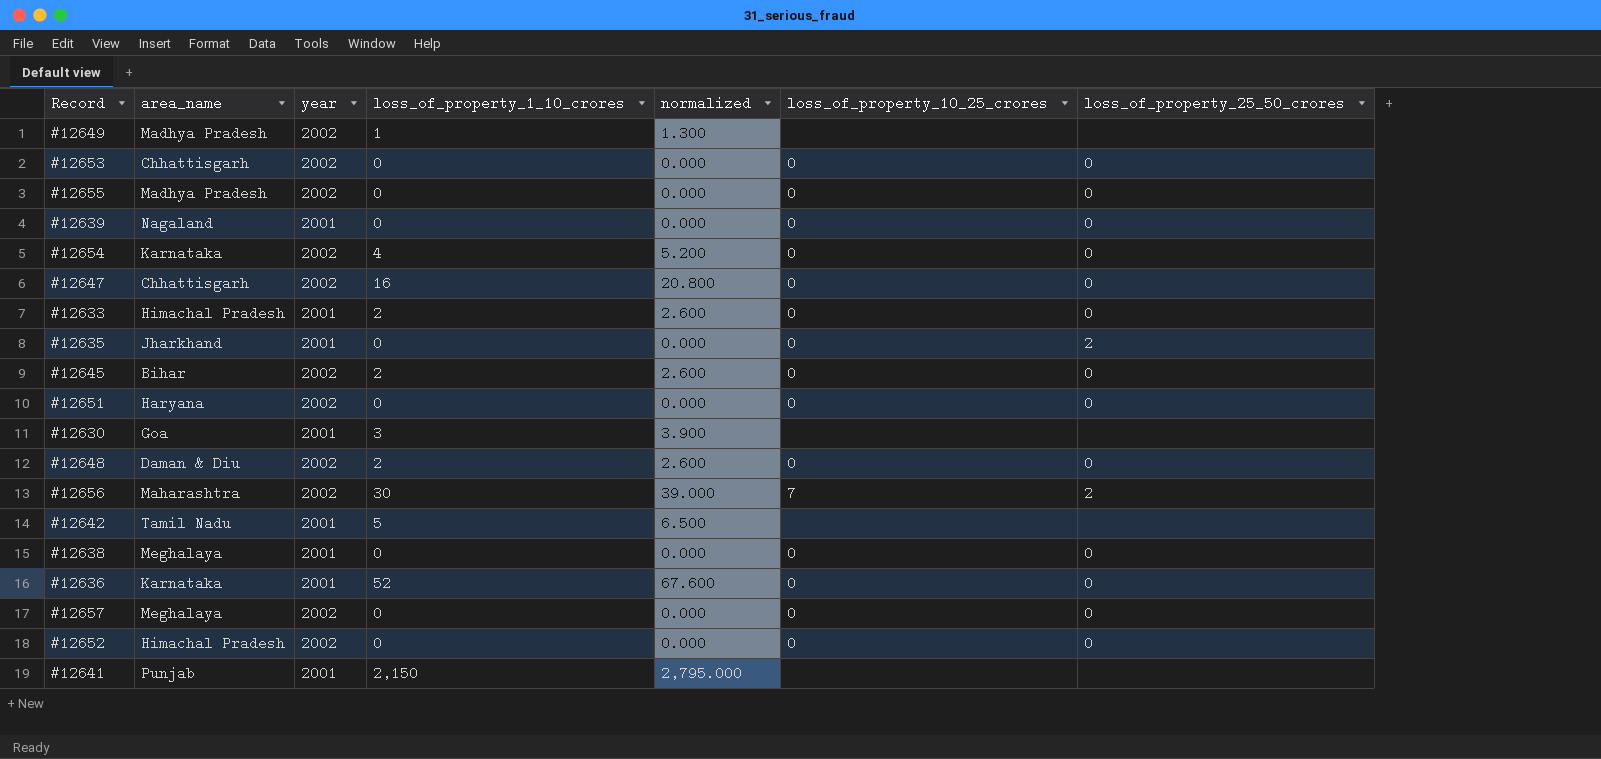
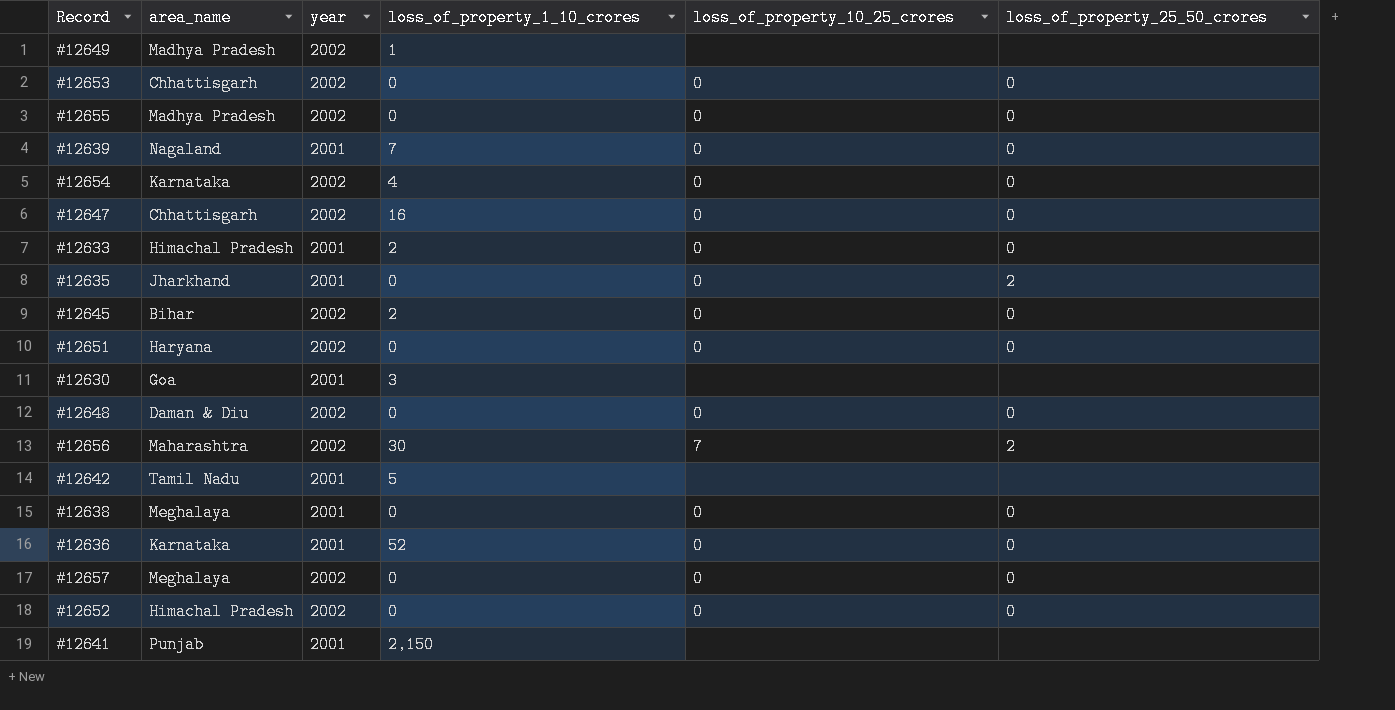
column normalized | formula: [loss_of_property_1_10_crores] * 1.3 -> none
#12639 | loss_of_property_1_10_crores: 0 -> 7
#12648 | loss_of_property_1_10_crores: 2 -> 0

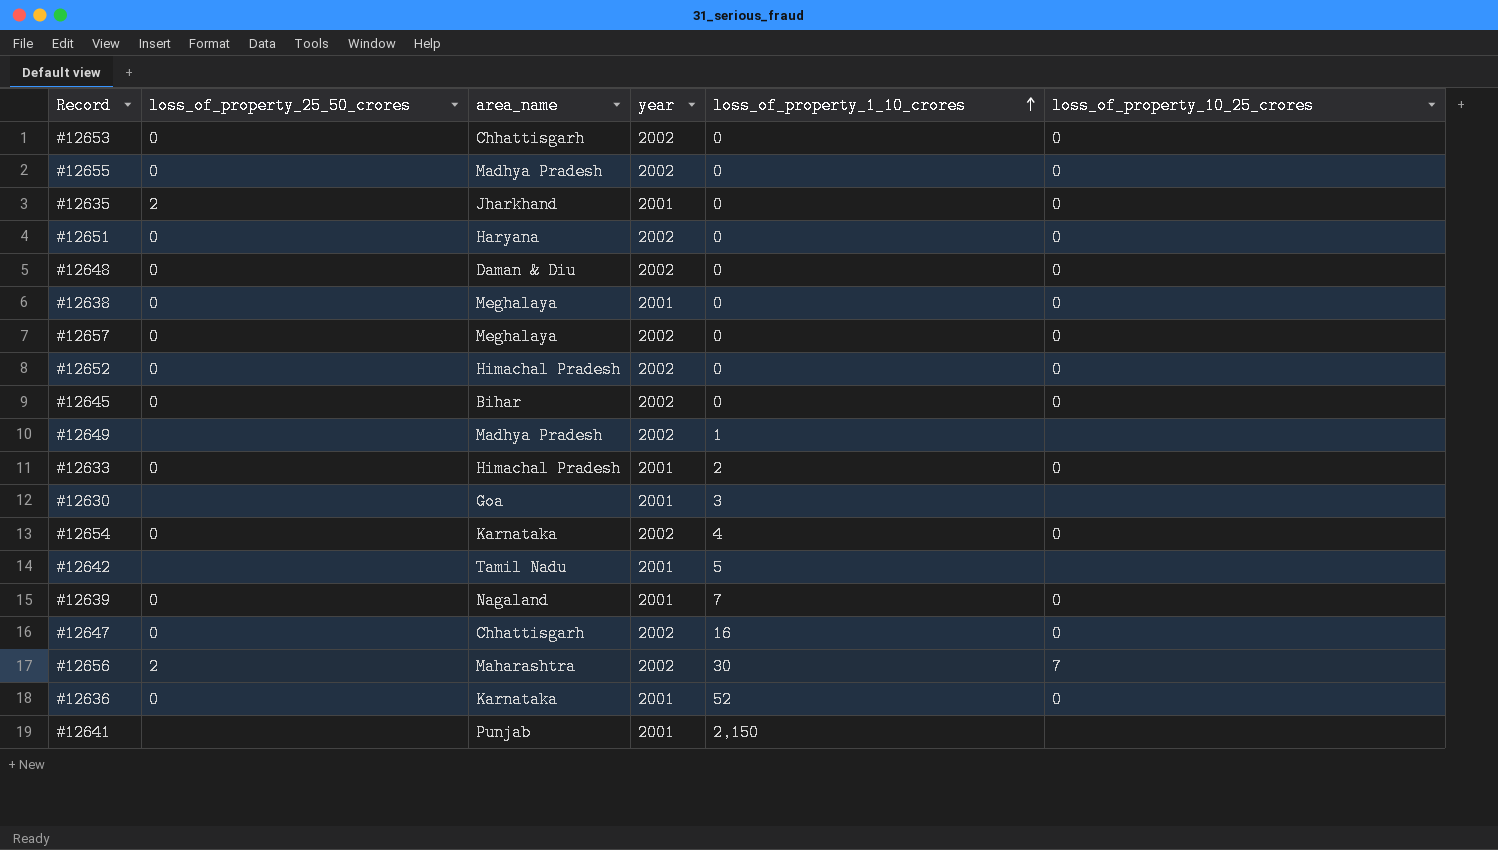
row order: none -> loss_of_property_1_10_crores ascending
column loss_of_property_25_50_crores | position: 6 -> 2
#12645 | loss_of_property_1_10_crores: 2 -> 0

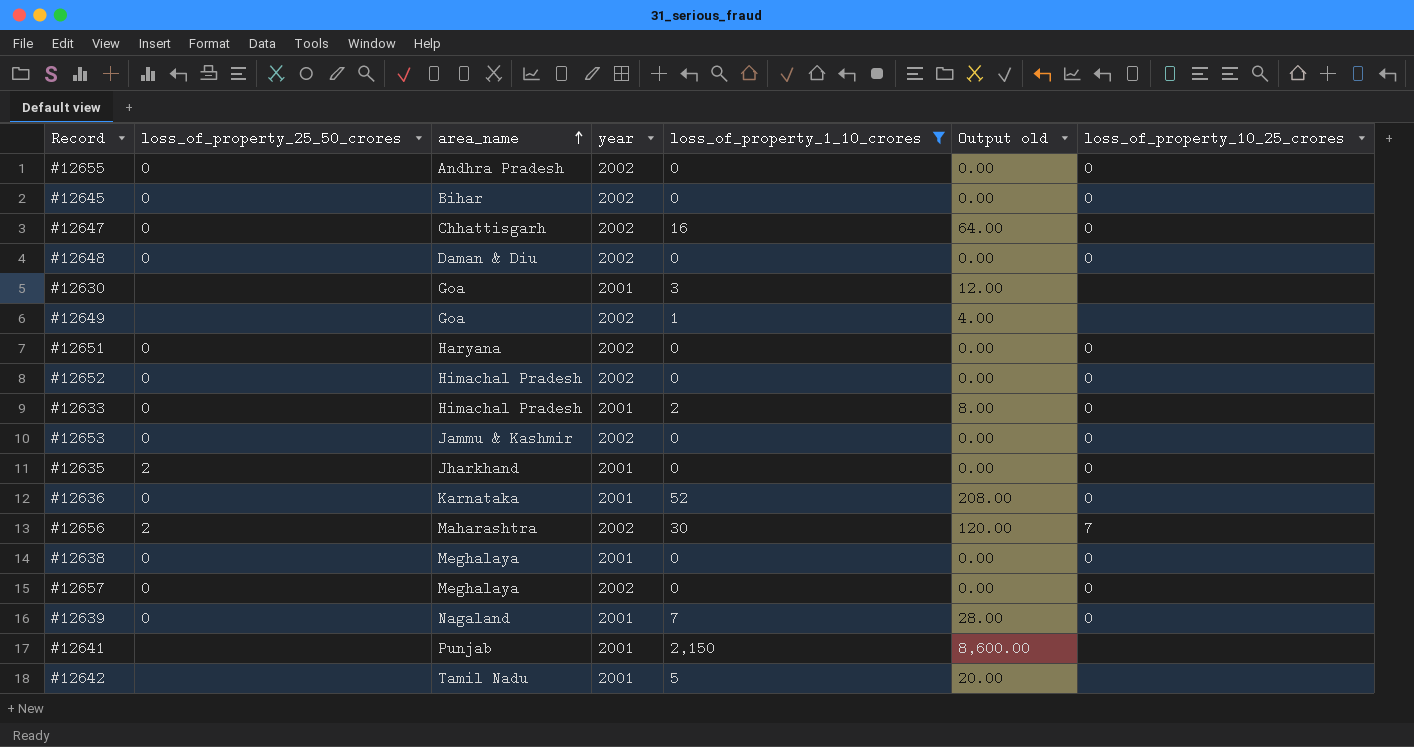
filter: none -> loss_of_property_1_10_crores != 4
row order: loss_of_property_1_10_crores ascending -> area_name ascending
column Output old | formula: none -> [loss_of_property_1_10_crores] * 4
#12655 | area_name: Madhya Pradesh -> Andhra Pradesh
#12649 | area_name: Madhya Pradesh -> Goa
#12653 | area_name: Chhattisgarh -> Jammu & Kashmir

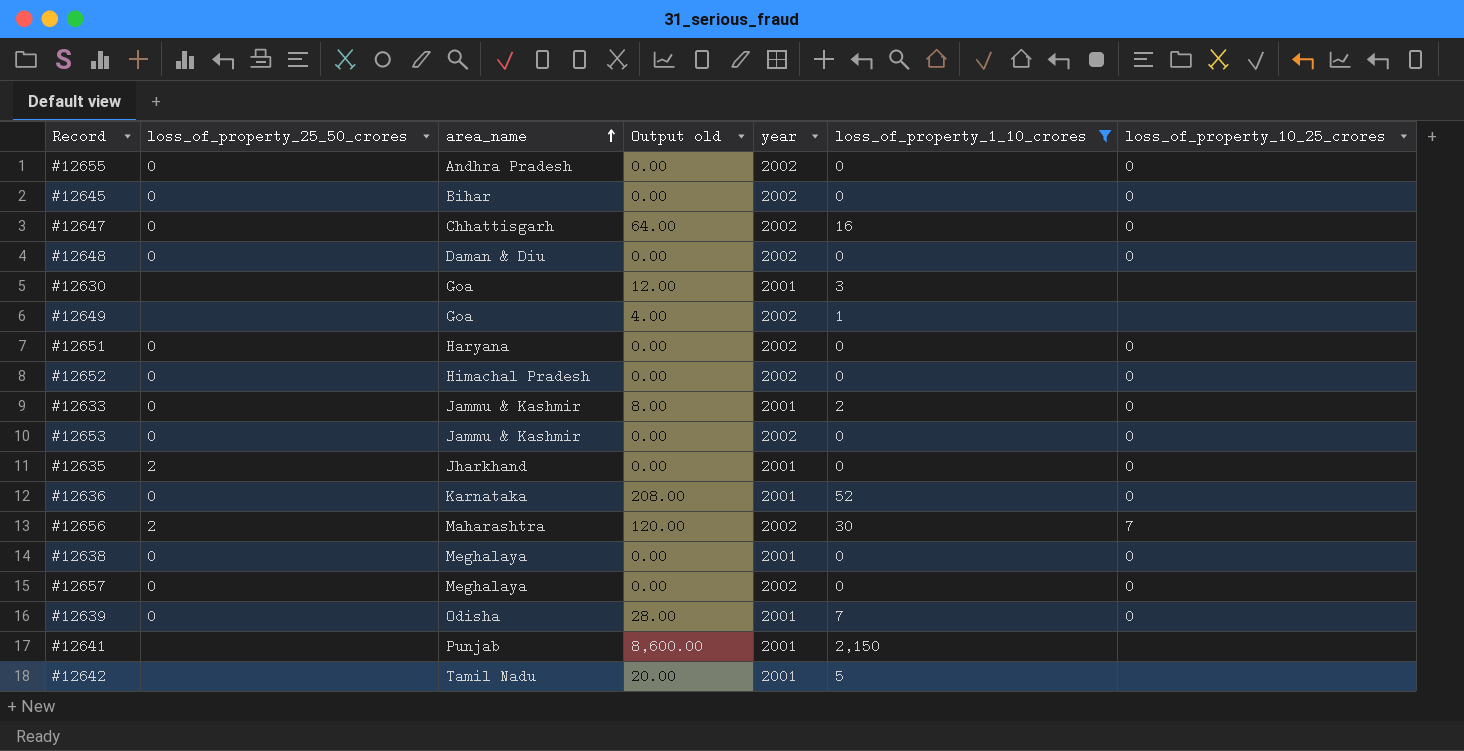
column Output old | position: 6 -> 4
#12633 | area_name: Himachal Pradesh -> Jammu & Kashmir
#12639 | area_name: Nagaland -> Odisha

